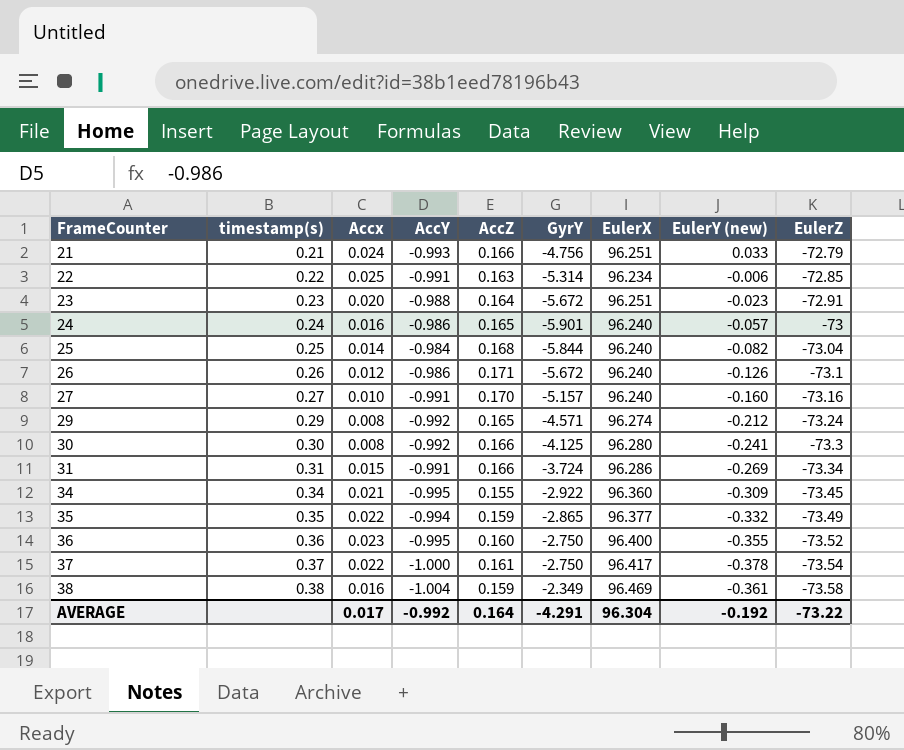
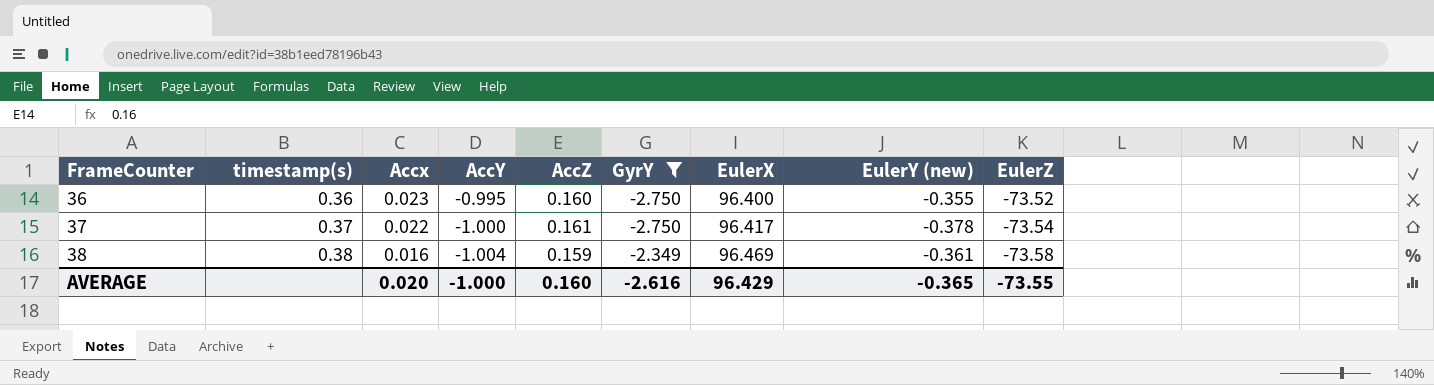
filter: none -> GyrY >= -2.750
AVERAGE | Accx: 0.017 -> 0.020
AVERAGE | AccY: -0.992 -> -1.000
AVERAGE | AccZ: 0.164 -> 0.160
AVERAGE | GyrY: -4.291 -> -2.616
AVERAGE | EulerX: 96.304 -> 96.429
AVERAGE | EulerY (new): -0.192 -> -0.365
AVERAGE | EulerZ: -73.22 -> -73.55

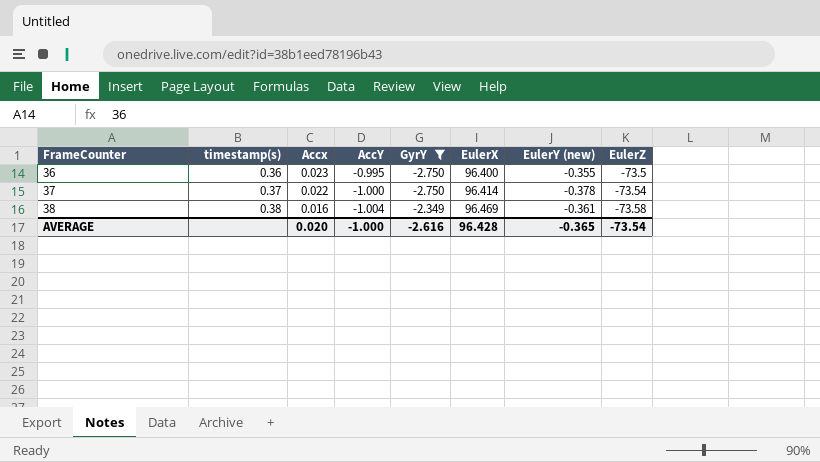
column AccZ | position: 5 -> none
36 | EulerZ: -73.52 -> -73.5
37 | EulerX: 96.417 -> 96.414
AVERAGE | EulerX: 96.429 -> 96.428
AVERAGE | EulerZ: -73.55 -> -73.54

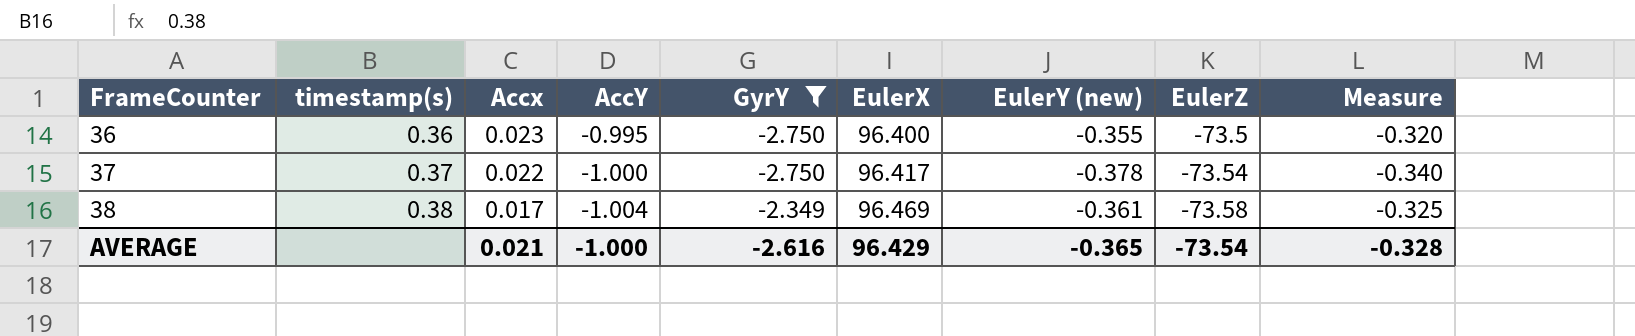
column Measure | formula: none -> [EulerY (new)] * 0.9
37 | EulerX: 96.414 -> 96.417
38 | Accx: 0.016 -> 0.017
AVERAGE | Accx: 0.020 -> 0.021
AVERAGE | EulerX: 96.428 -> 96.429

